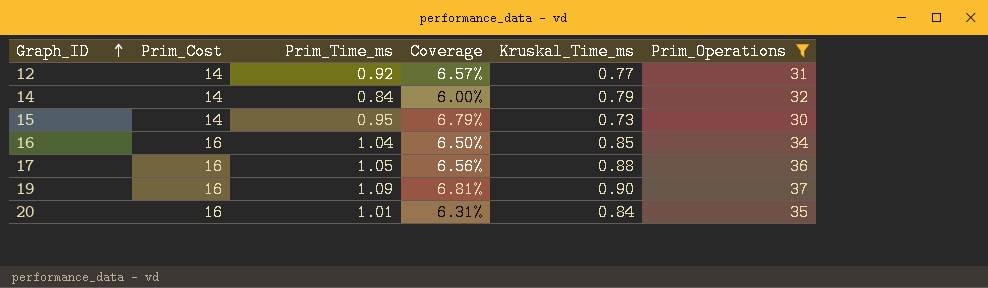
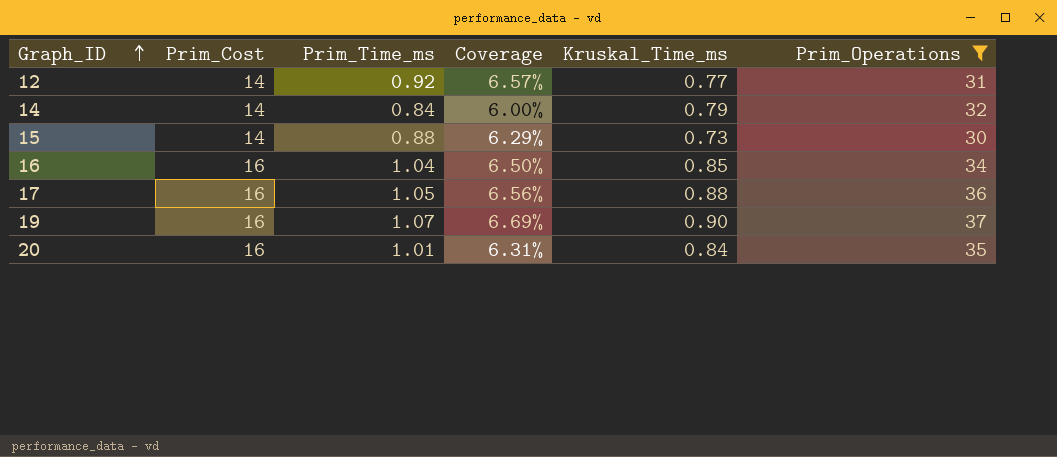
15 | Prim_Time_ms: 0.95 -> 0.88
15 | Coverage: 6.79% -> 6.29%
19 | Prim_Time_ms: 1.09 -> 1.07
19 | Coverage: 6.81% -> 6.69%

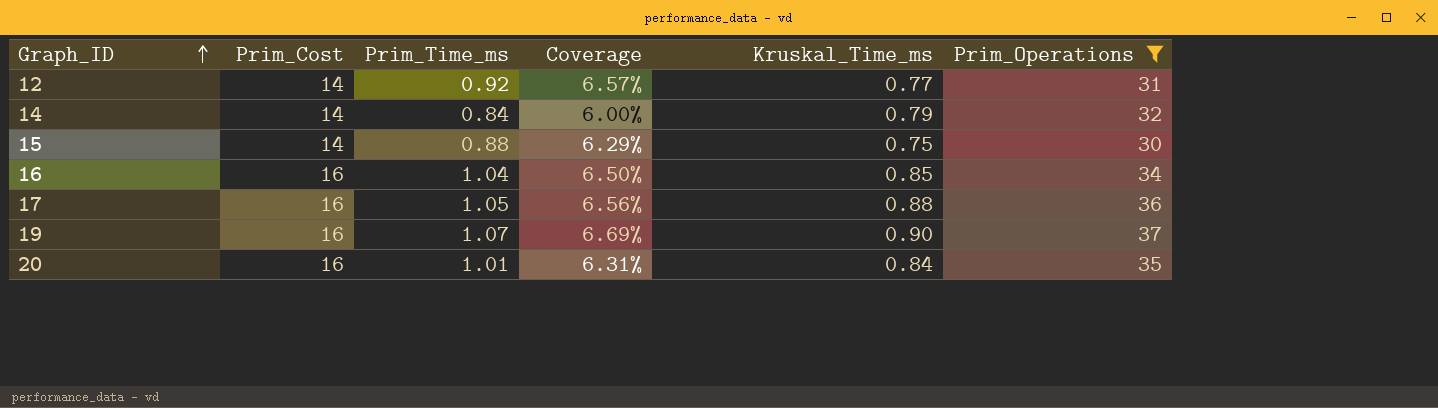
15 | Kruskal_Time_ms: 0.73 -> 0.75

